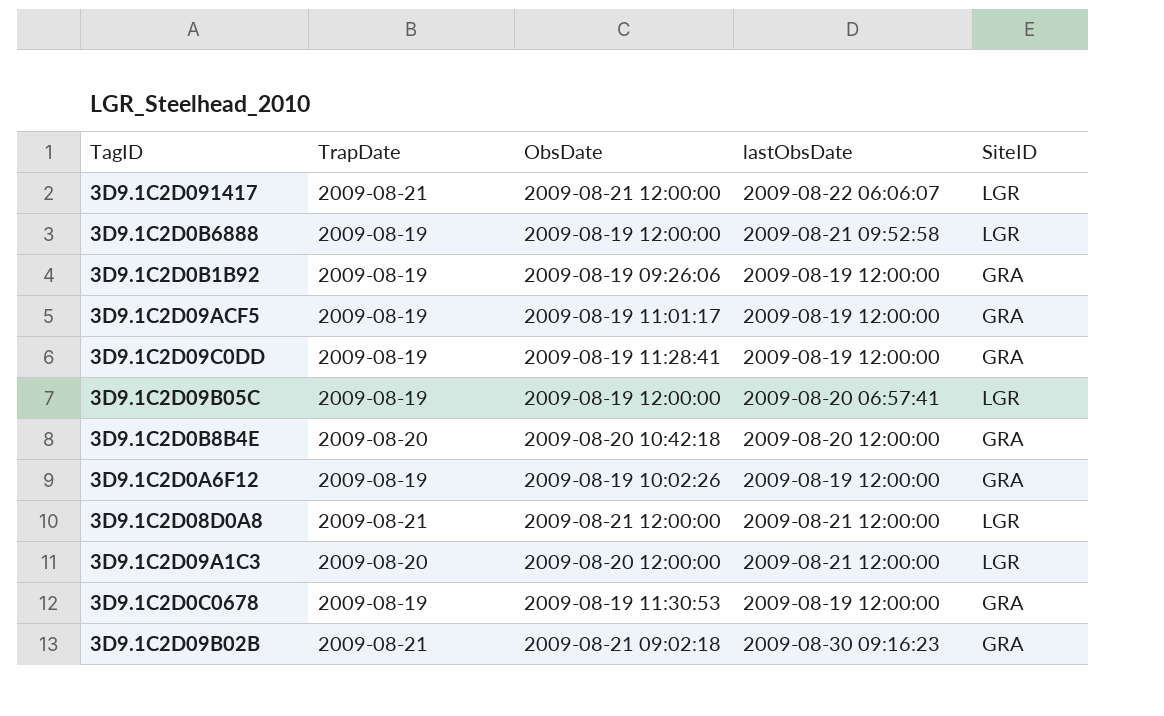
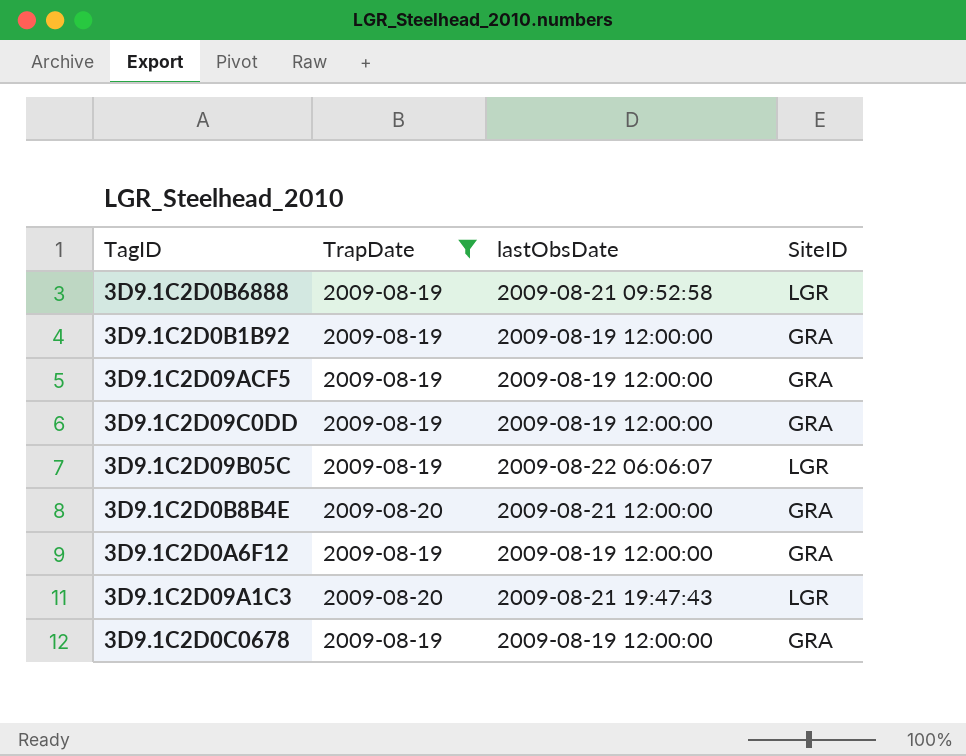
filter: none -> TrapDate != 2009-08-21
column ObsDate | position: 3 -> none
3D9.1C2D09B05C | lastObsDate: 2009-08-20 06:57:41 -> 2009-08-22 06:06:07
3D9.1C2D0B8B4E | lastObsDate: 2009-08-20 12:00:00 -> 2009-08-21 12:00:00
3D9.1C2D09A1C3 | lastObsDate: 2009-08-21 12:00:00 -> 2009-08-21 19:47:43

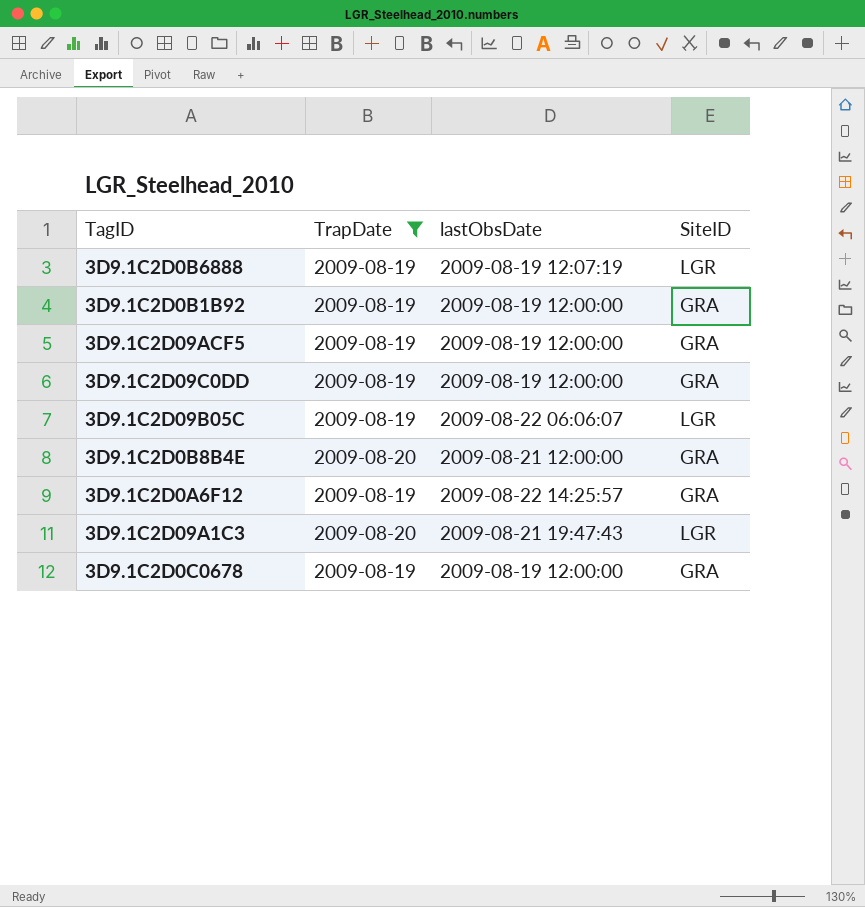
3D9.1C2D0B6888 | lastObsDate: 2009-08-21 09:52:58 -> 2009-08-19 12:07:19
3D9.1C2D0A6F12 | lastObsDate: 2009-08-19 12:00:00 -> 2009-08-22 14:25:57

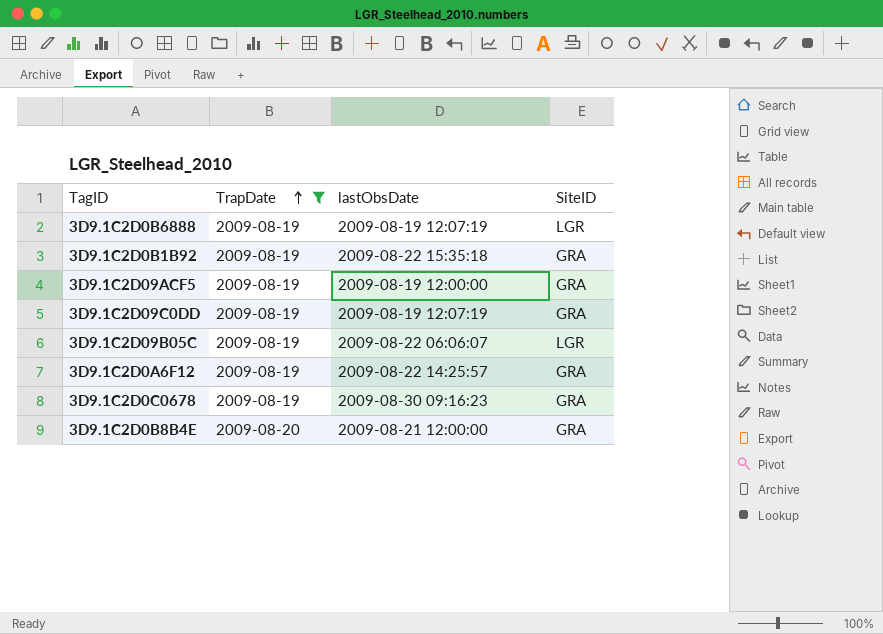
row order: none -> TrapDate ascending
row 3D9.1C2D09A1C3: 2009-08-20 | 2009-08-21 19:47:43 | LGR -> none
3D9.1C2D0B1B92 | lastObsDate: 2009-08-19 12:00:00 -> 2009-08-22 15:35:18
3D9.1C2D09C0DD | lastObsDate: 2009-08-19 12:00:00 -> 2009-08-19 12:07:19
3D9.1C2D0C0678 | lastObsDate: 2009-08-19 12:00:00 -> 2009-08-30 09:16:23

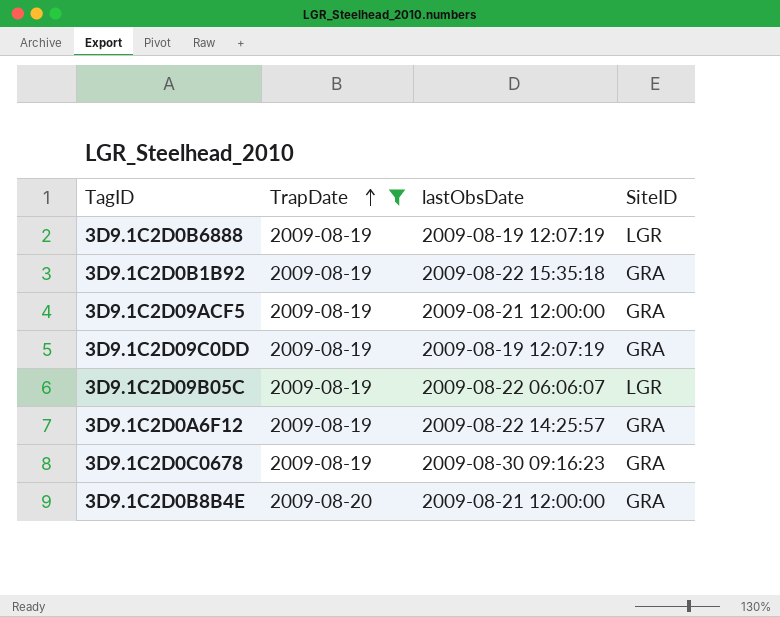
3D9.1C2D09ACF5 | lastObsDate: 2009-08-19 12:00:00 -> 2009-08-21 12:00:00

